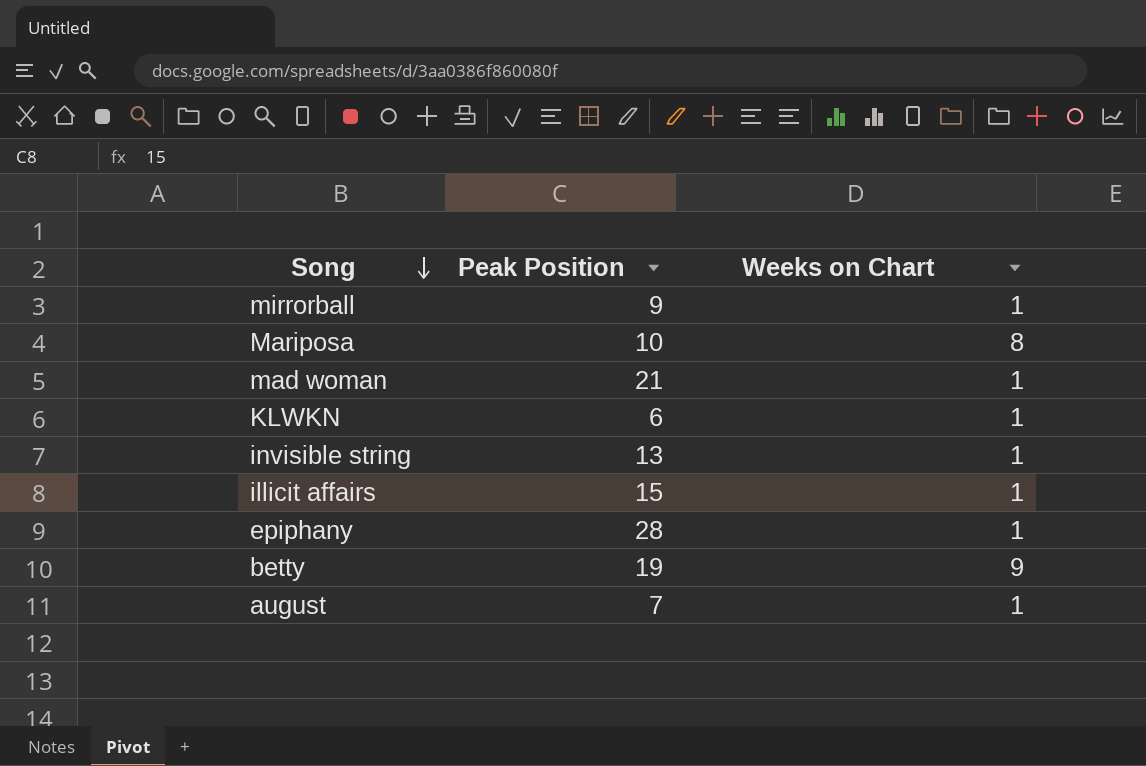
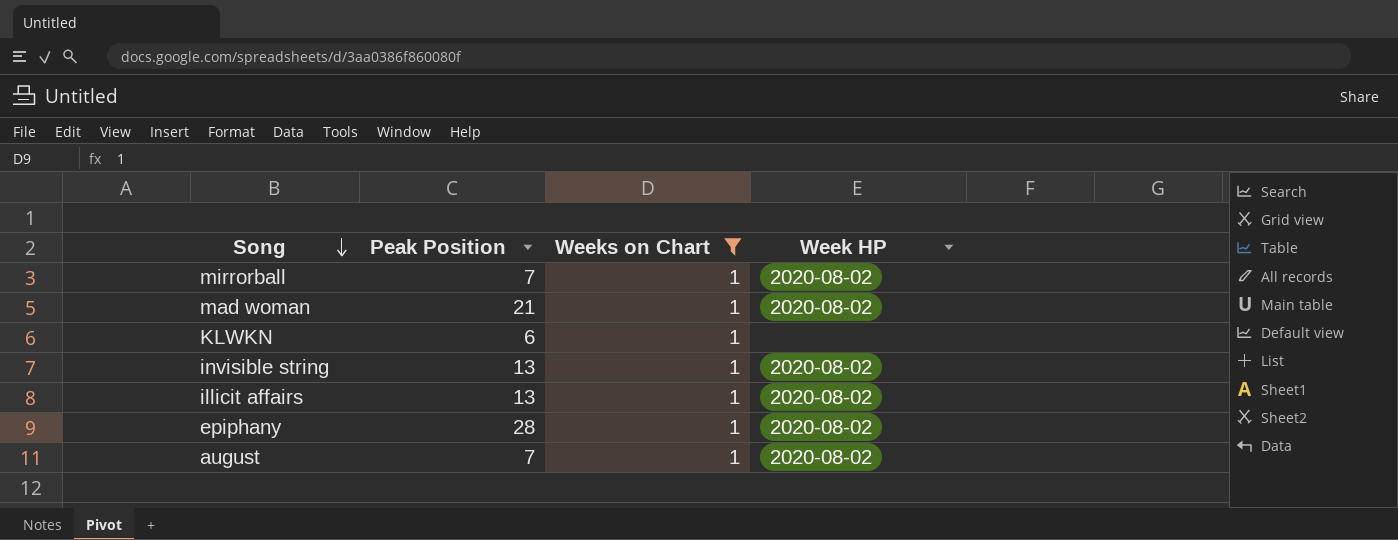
filter: none -> Weeks on Chart = 1
column Week HP | position: none -> 4
mirrorball | Peak Position: 9 -> 7
illicit affairs | Peak Position: 15 -> 13

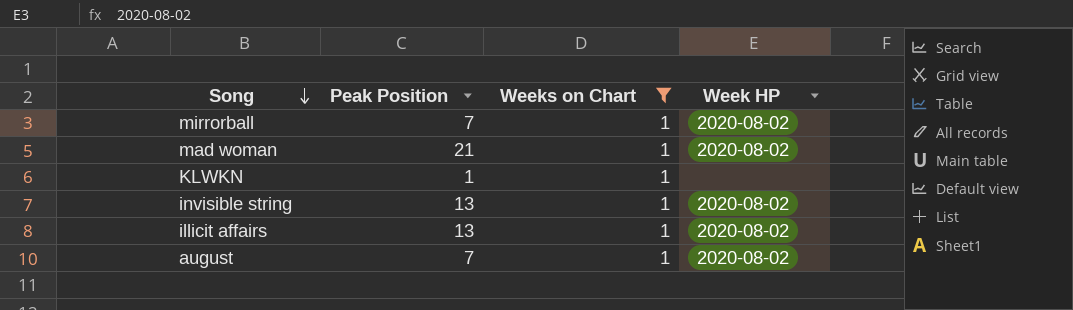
row epiphany: 28 | 1 | 2020-08-02 -> none
KLWKN | Peak Position: 6 -> 1

